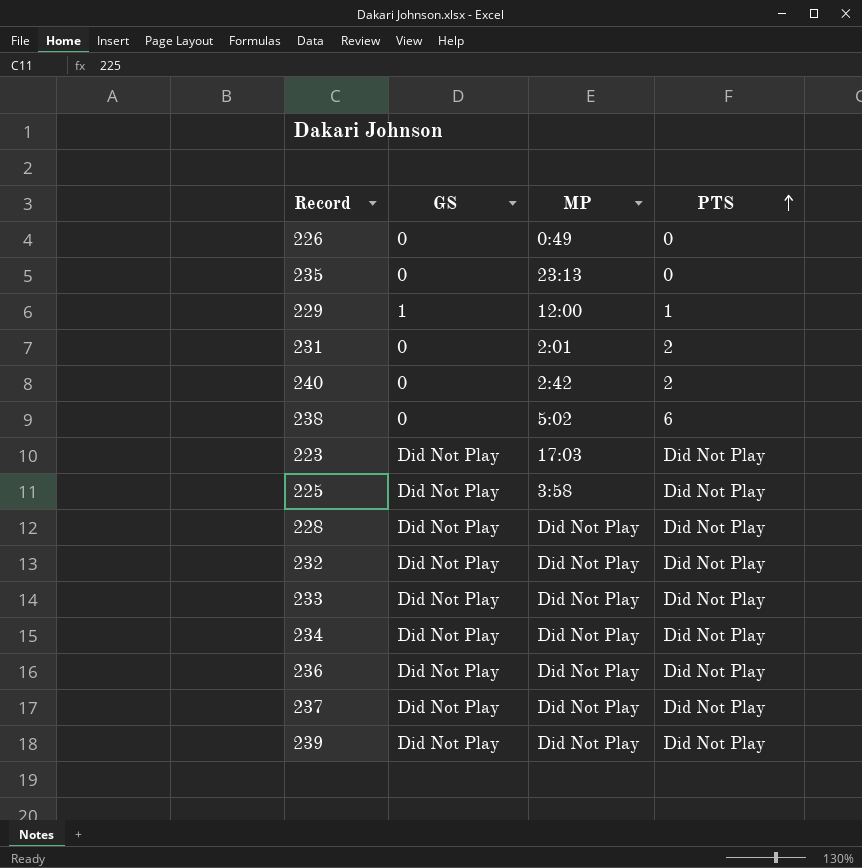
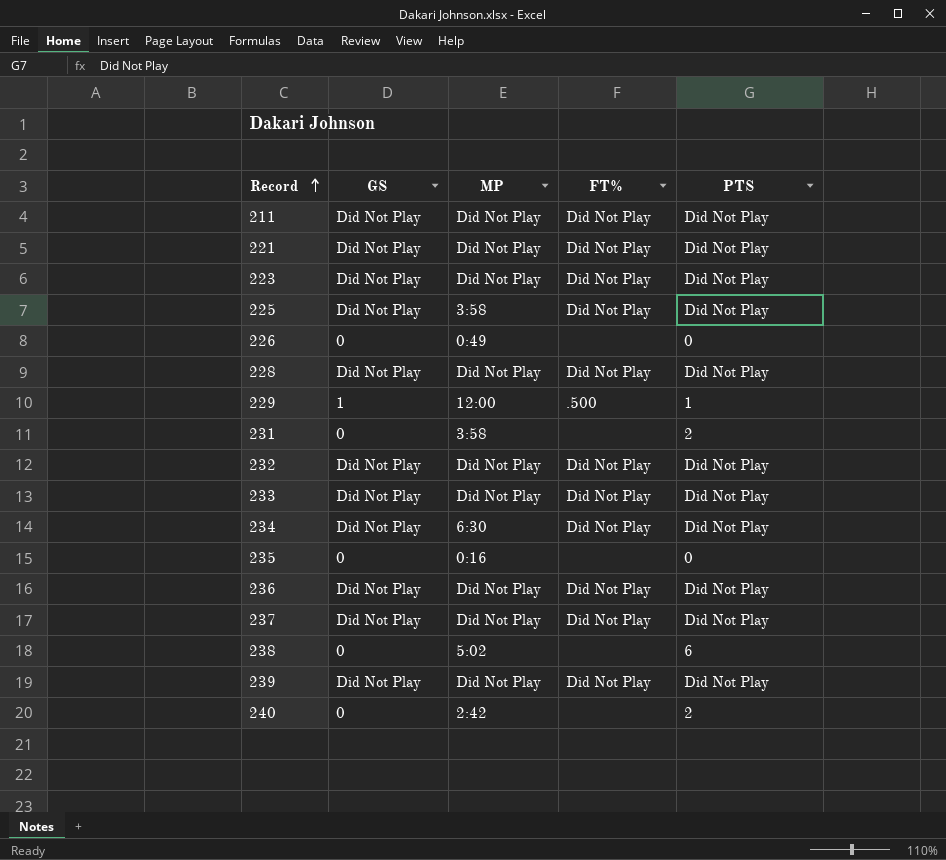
row order: PTS ascending -> Record ascending
column FT% | position: none -> 4
row 211: none -> Did Not Play | Did Not Play | Did Not Play | Did Not Play
row 221: none -> Did Not Play | Did Not Play | Did Not Play | Did Not Play
223 | MP: 17:03 -> Did Not Play
231 | MP: 2:01 -> 3:58
234 | MP: Did Not Play -> 6:30
235 | MP: 23:13 -> 0:16

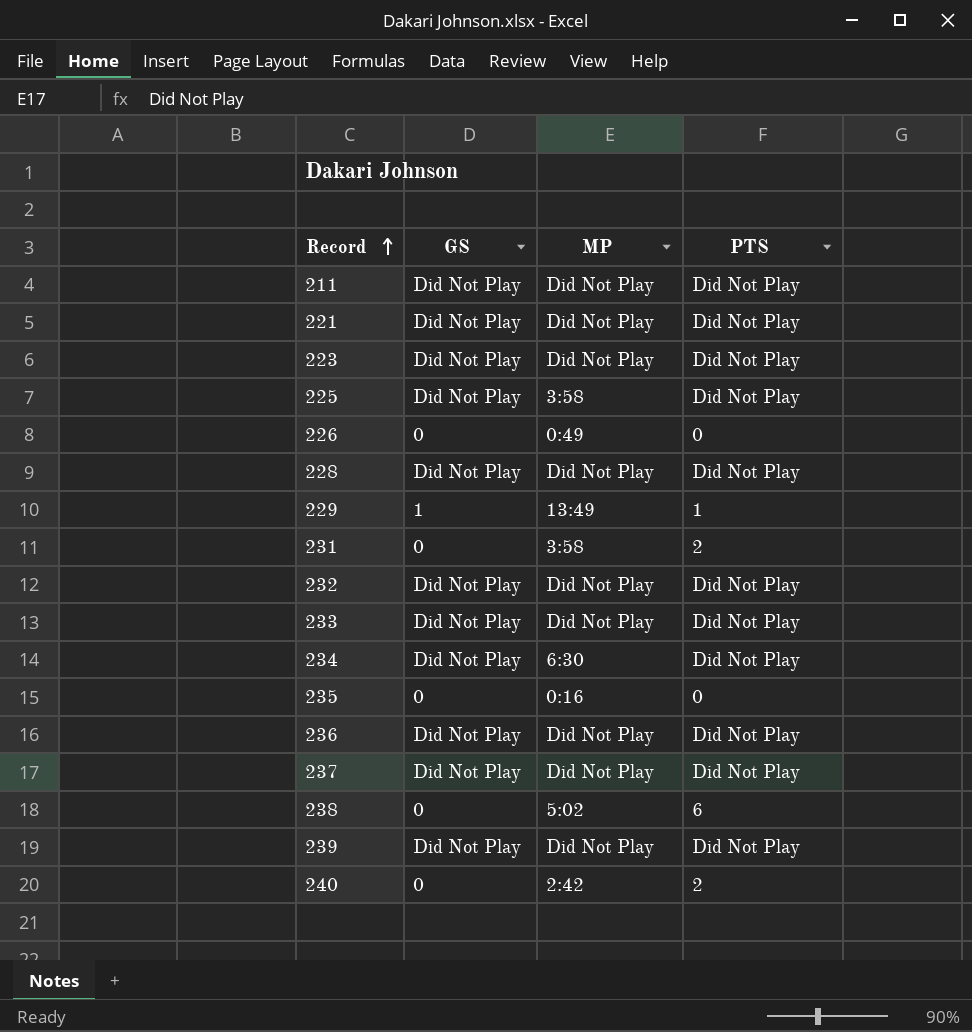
column FT% | position: 4 -> none
229 | MP: 12:00 -> 13:49

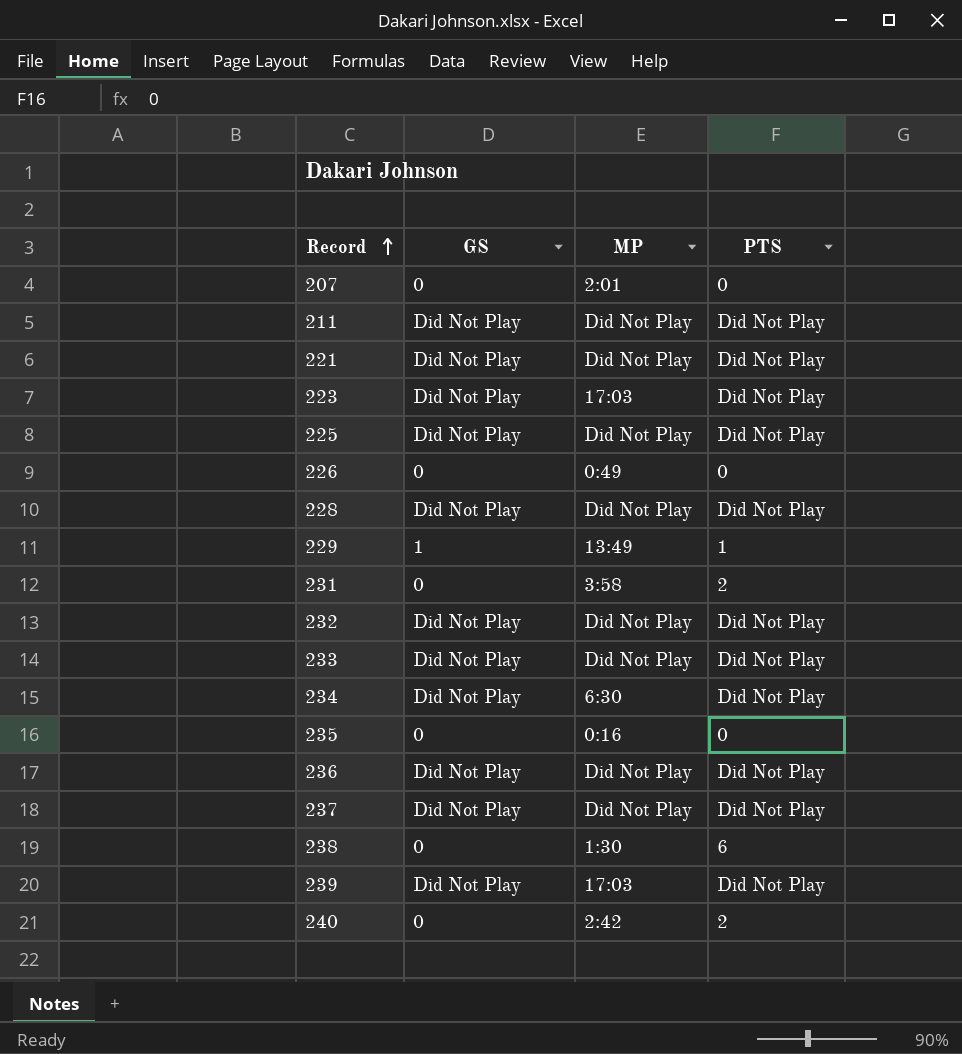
row 207: none -> 0 | 2:01 | 0
223 | MP: Did Not Play -> 17:03
225 | MP: 3:58 -> Did Not Play
238 | MP: 5:02 -> 1:30
239 | MP: Did Not Play -> 17:03

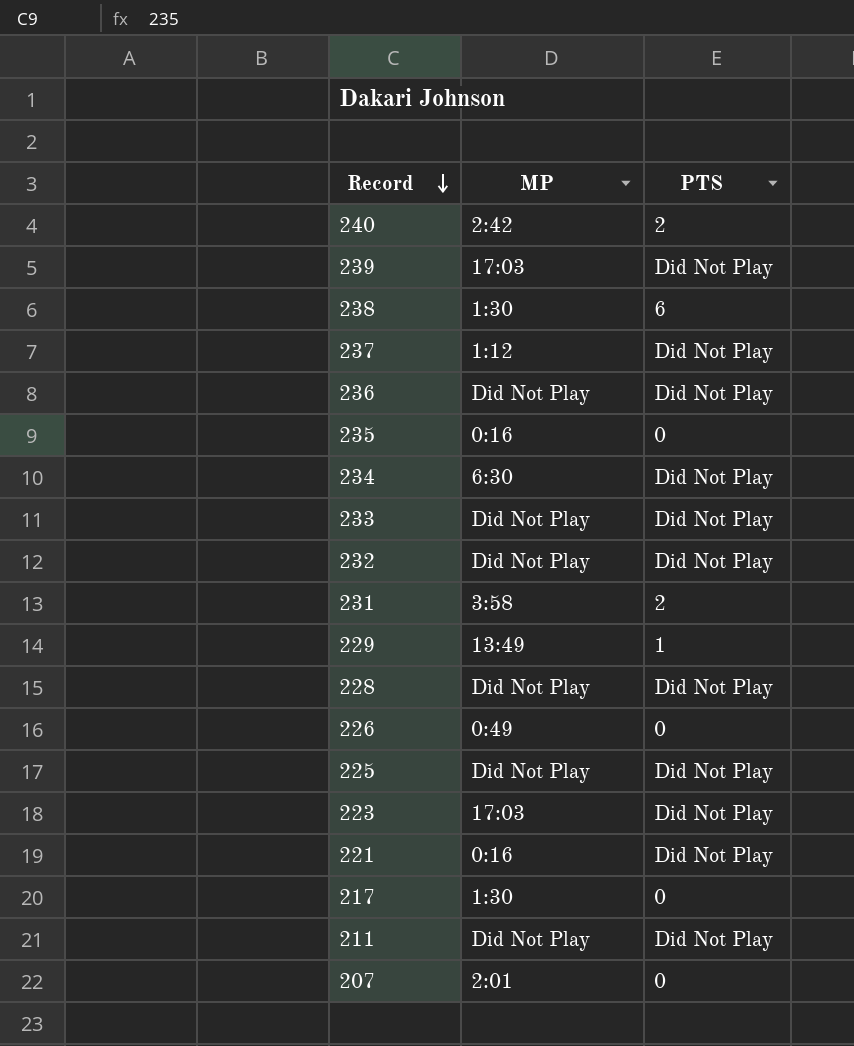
row order: Record ascending -> Record descending
column GS | position: 2 -> none
237 | MP: Did Not Play -> 1:12
221 | MP: Did Not Play -> 0:16
row 217: none -> 1:30 | 0

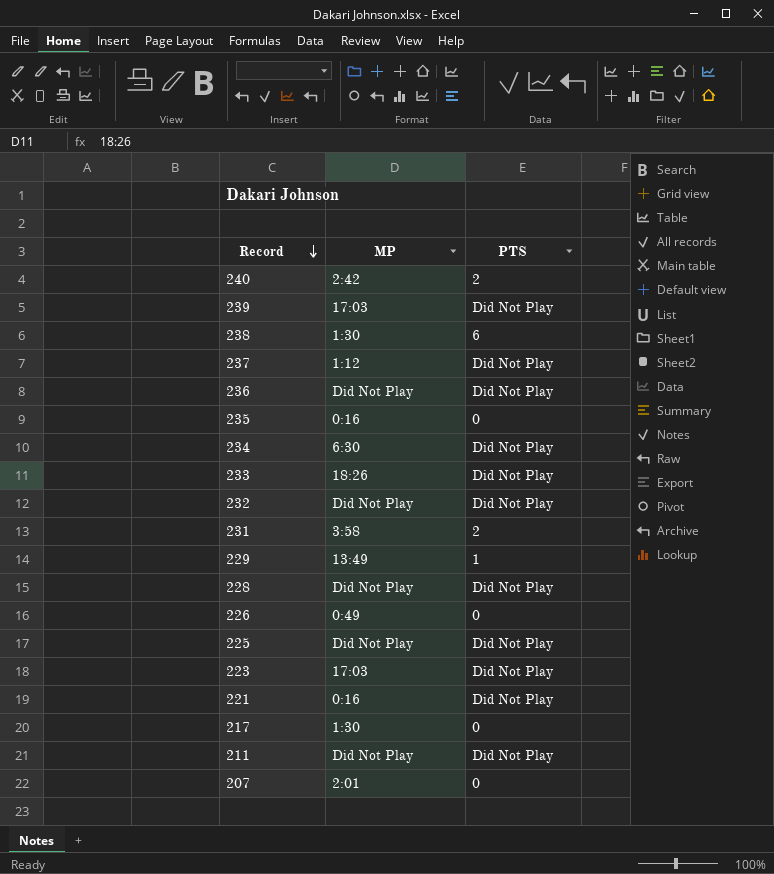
233 | MP: Did Not Play -> 18:26

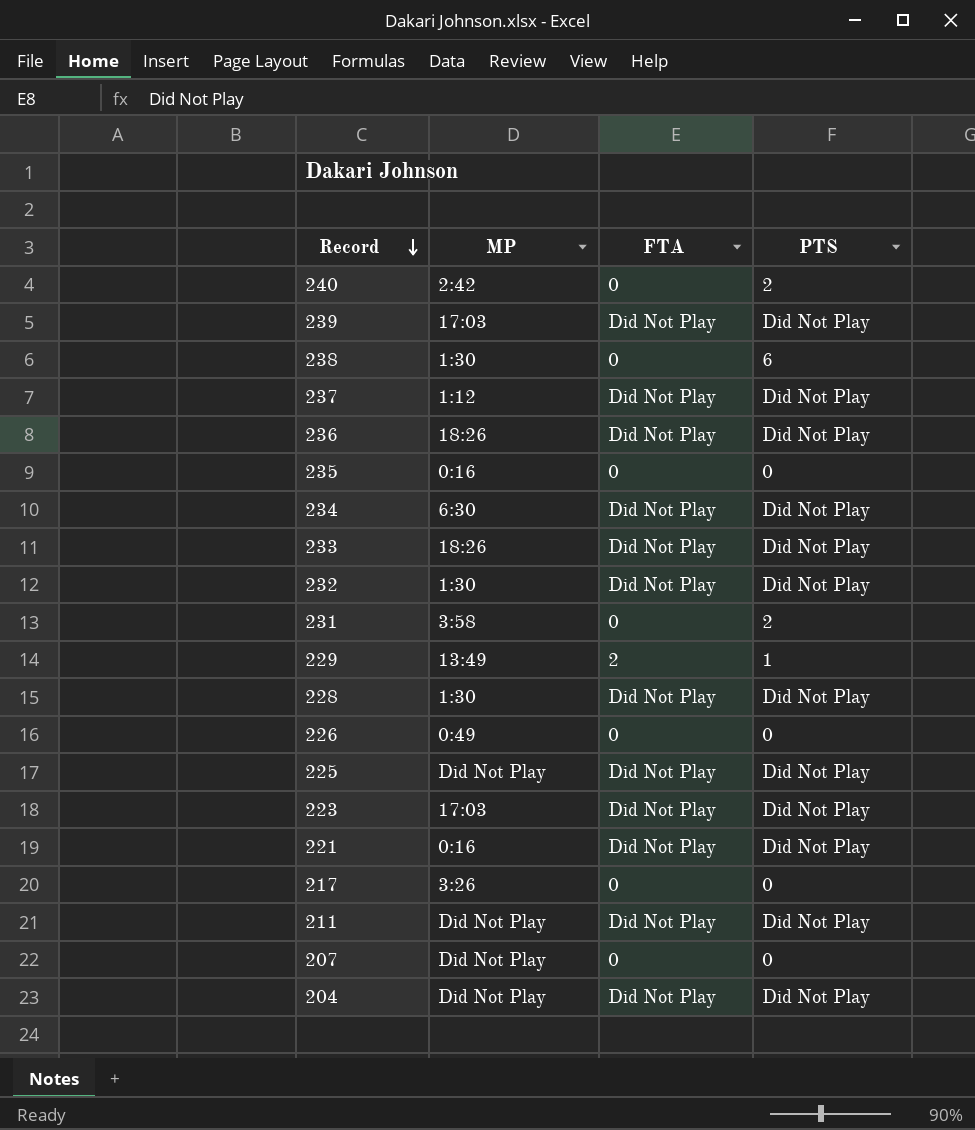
column FTA | position: none -> 3
236 | MP: Did Not Play -> 18:26
232 | MP: Did Not Play -> 1:30
228 | MP: Did Not Play -> 1:30
217 | MP: 1:30 -> 3:26
207 | MP: 2:01 -> Did Not Play
row 204: none -> Did Not Play | Did Not Play | Did Not Play

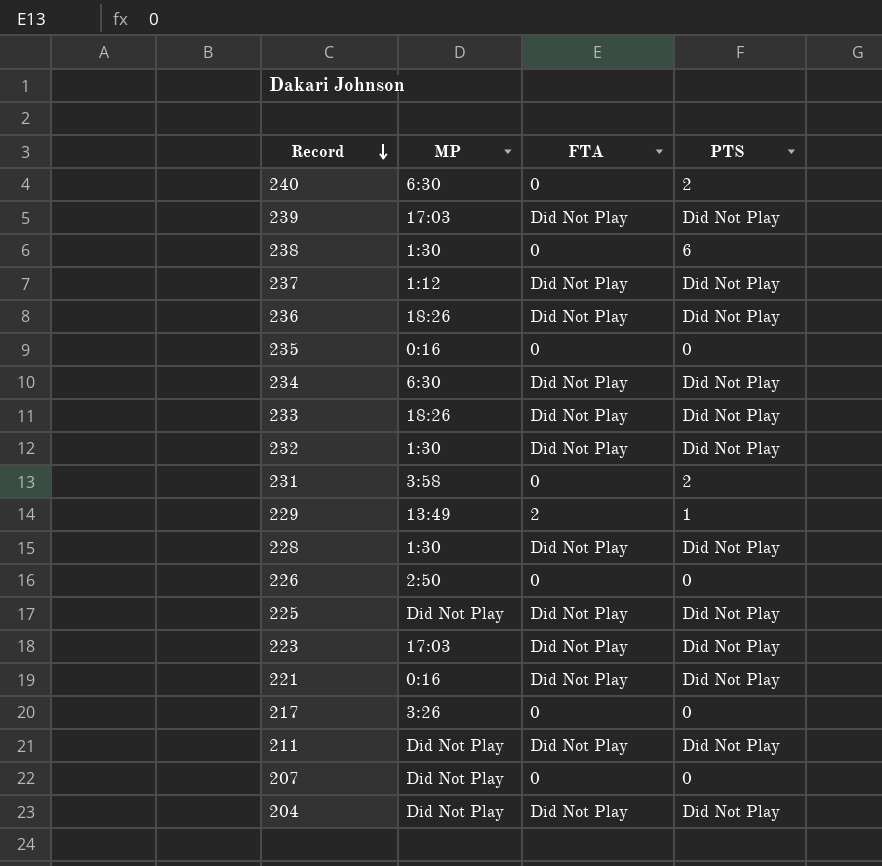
240 | MP: 2:42 -> 6:30
226 | MP: 0:49 -> 2:50

